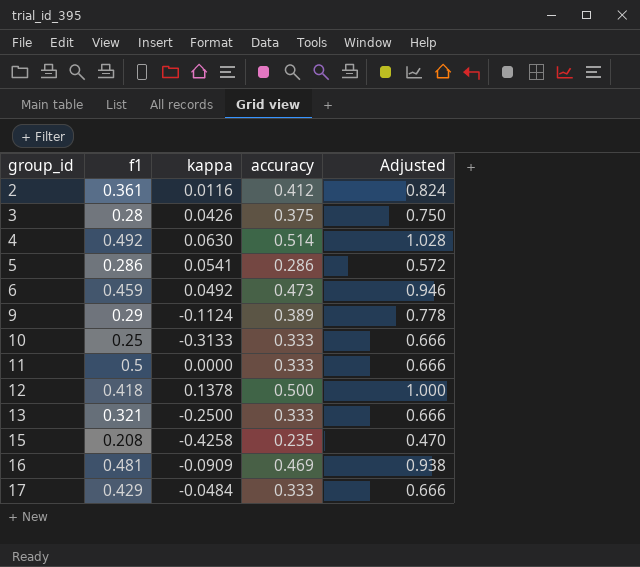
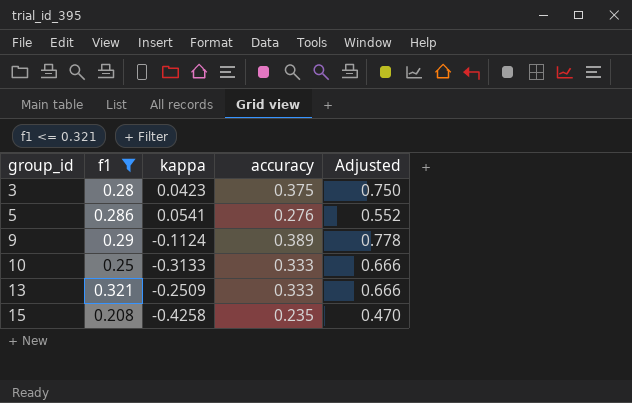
filter: none -> f1 <= 0.321
3 | kappa: 0.0426 -> 0.0423
5 | accuracy: 0.286 -> 0.276
5 | Adjusted: 0.572 -> 0.552
13 | kappa: -0.2500 -> -0.2509

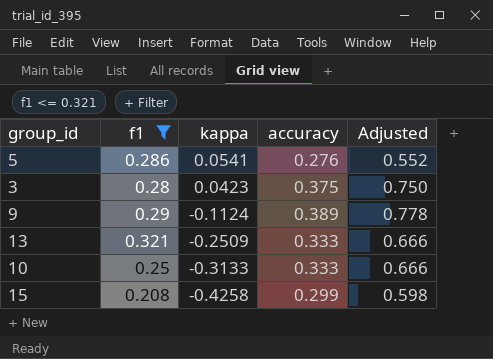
row order: group_id ascending -> kappa descending
15 | accuracy: 0.235 -> 0.299
15 | Adjusted: 0.470 -> 0.598

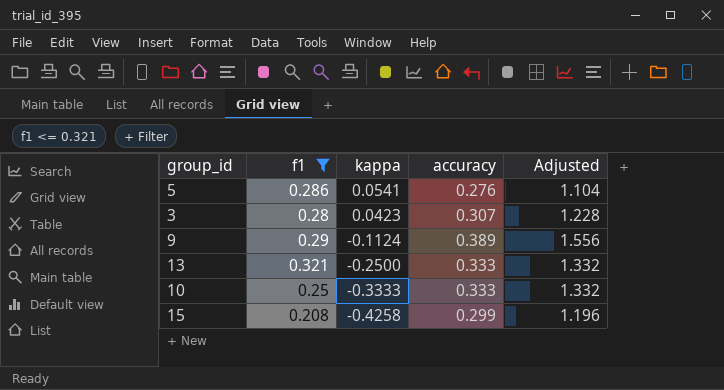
column Adjusted | formula: [accuracy] * 2 -> [accuracy] * 4
3 | accuracy: 0.375 -> 0.307
13 | kappa: -0.2509 -> -0.2500
10 | kappa: -0.3133 -> -0.3333

